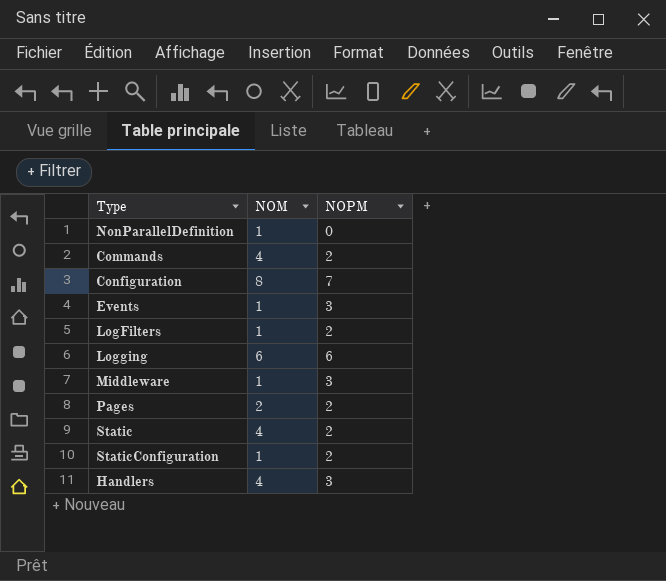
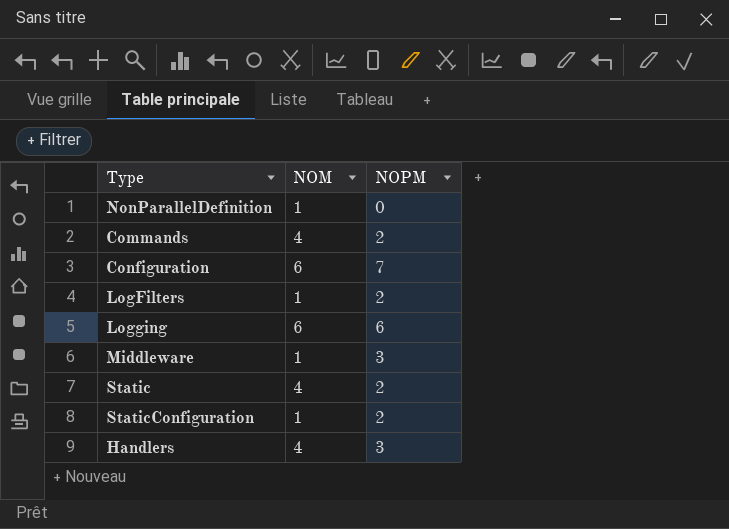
row Events: 1 | 3 -> none
row Pages: 2 | 2 -> none
Configuration | NOM: 8 -> 6

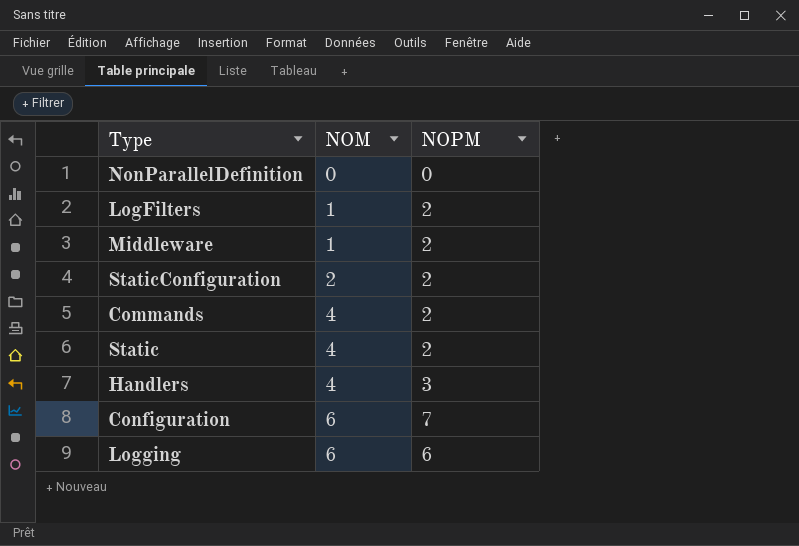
row order: none -> NOM ascending
NonParallelDefinition | NOM: 1 -> 0
Middleware | NOPM: 3 -> 2
StaticConfiguration | NOM: 1 -> 2

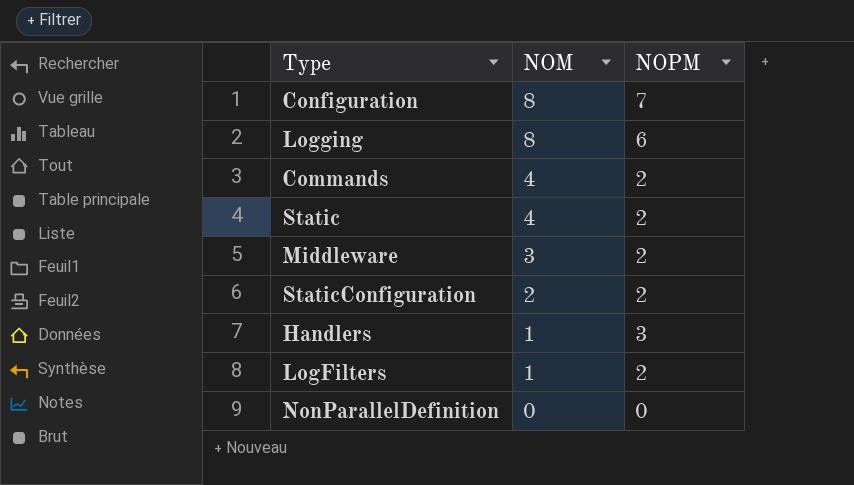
row order: NOM ascending -> NOM descending
Configuration | NOM: 6 -> 8
Logging | NOM: 6 -> 8
Middleware | NOM: 1 -> 3
Handlers | NOM: 4 -> 1

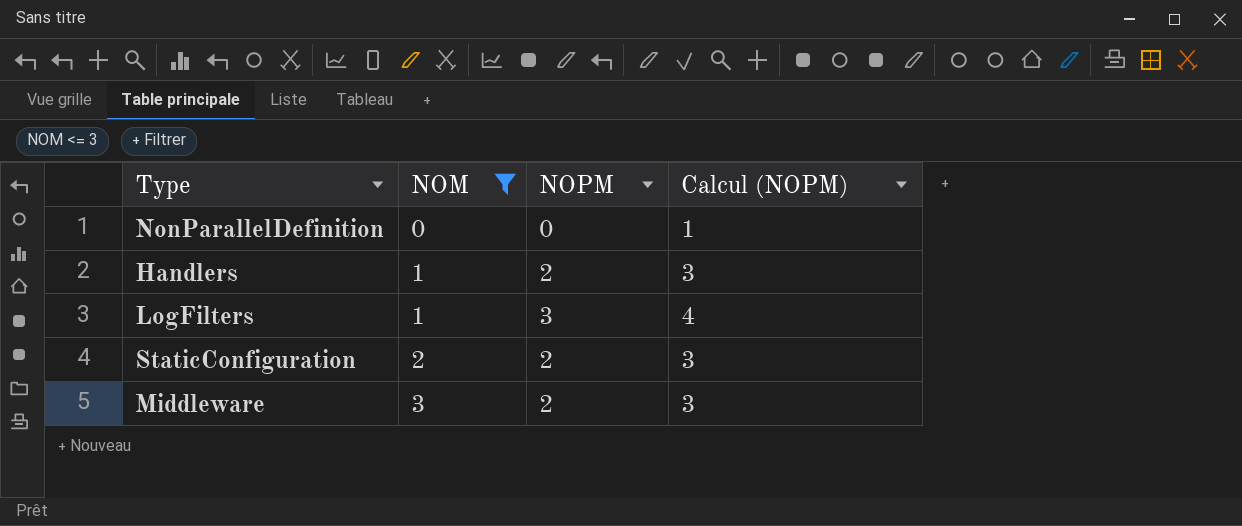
filter: none -> NOM <= 3
row order: NOM descending -> NOM ascending
column Calcul (NOPM) | formula: none -> [NOPM] + 1
Handlers | NOPM: 3 -> 2
LogFilters | NOPM: 2 -> 3

